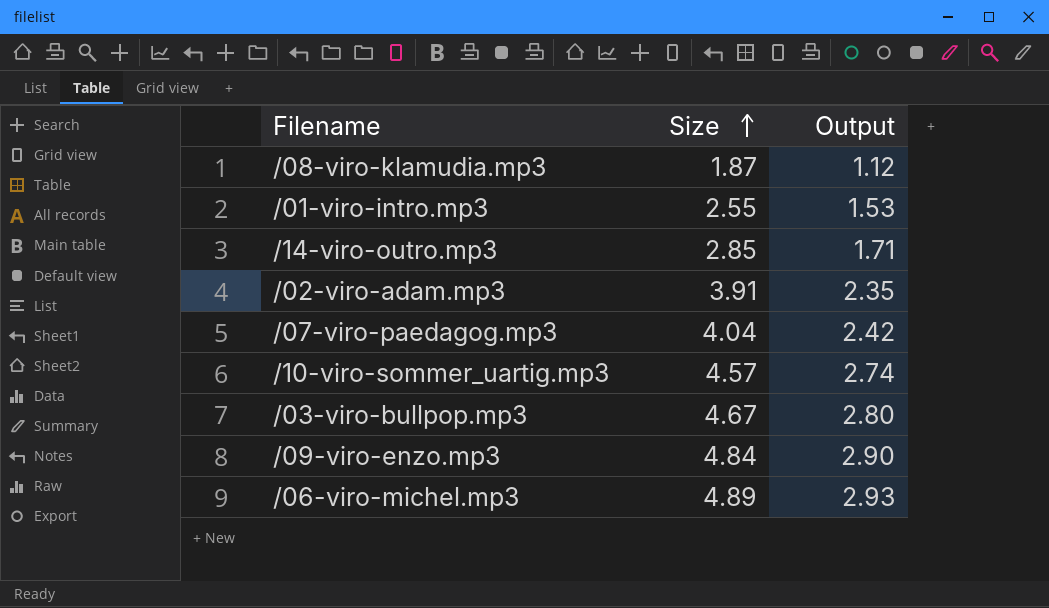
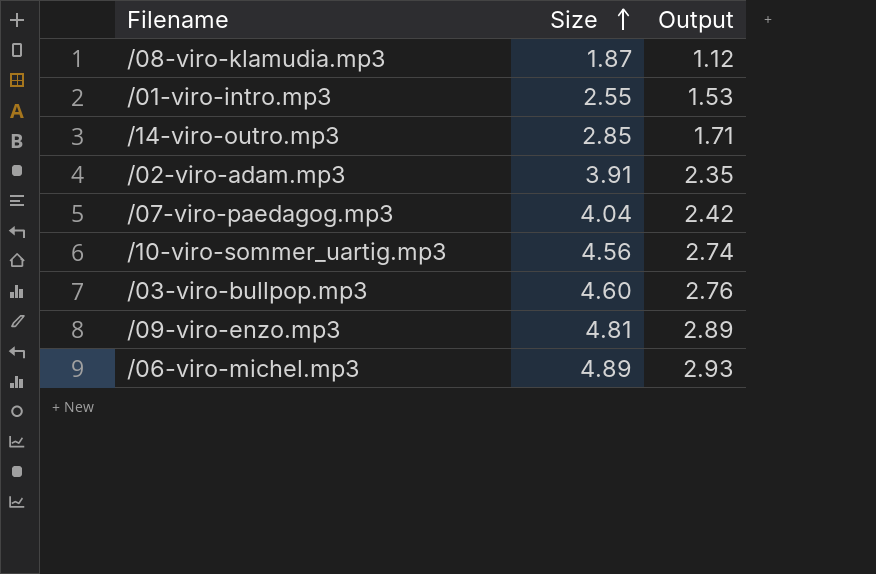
/10-viro-sommer_uartig.mp3 | Size: 4.57 -> 4.56
/03-viro-bullpop.mp3 | Size: 4.67 -> 4.60
/03-viro-bullpop.mp3 | Output: 2.80 -> 2.76
/09-viro-enzo.mp3 | Size: 4.84 -> 4.81
/09-viro-enzo.mp3 | Output: 2.90 -> 2.89

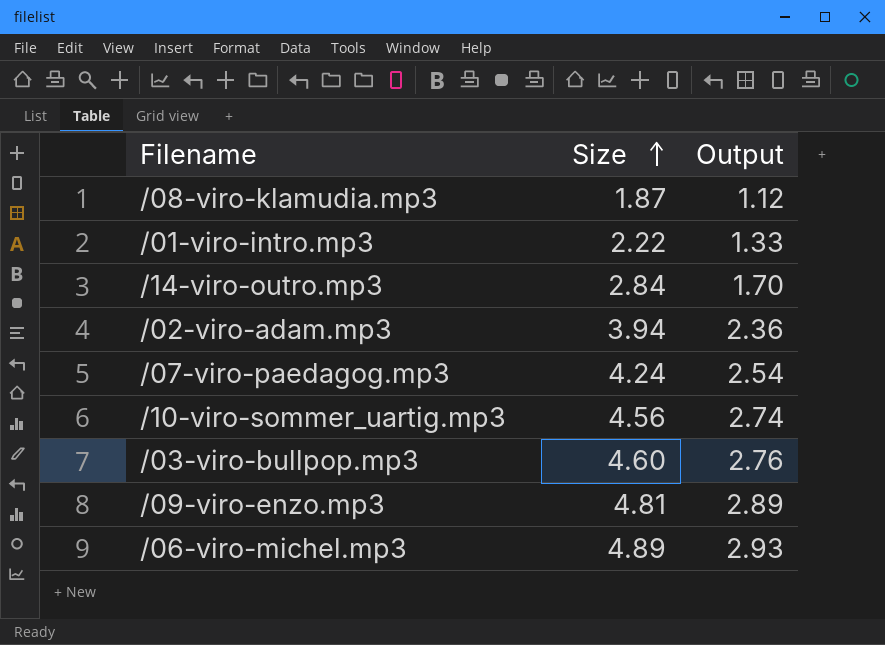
/01-viro-intro.mp3 | Size: 2.55 -> 2.22
/01-viro-intro.mp3 | Output: 1.53 -> 1.33
/14-viro-outro.mp3 | Size: 2.85 -> 2.84
/14-viro-outro.mp3 | Output: 1.71 -> 1.70
/02-viro-adam.mp3 | Size: 3.91 -> 3.94
/02-viro-adam.mp3 | Output: 2.35 -> 2.36
/07-viro-paedagog.mp3 | Size: 4.04 -> 4.24
/07-viro-paedagog.mp3 | Output: 2.42 -> 2.54

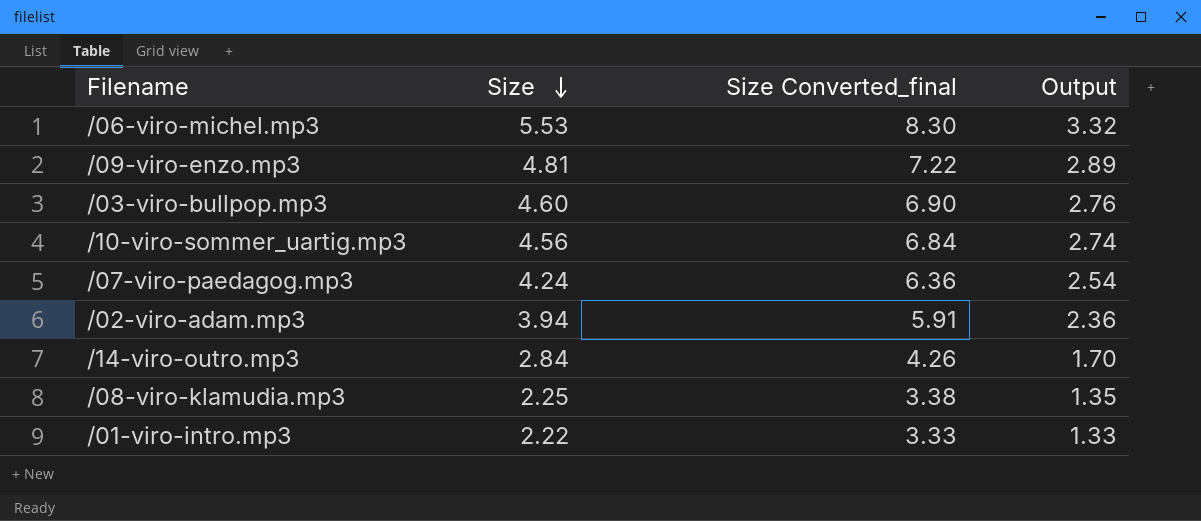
row order: Size ascending -> Size descending
column Size Converted_final | formula: none -> [Size] * 1.5
/06-viro-michel.mp3 | Size: 4.89 -> 5.53
/06-viro-michel.mp3 | Output: 2.93 -> 3.32
/08-viro-klamudia.mp3 | Size: 1.87 -> 2.25
/08-viro-klamudia.mp3 | Output: 1.12 -> 1.35

